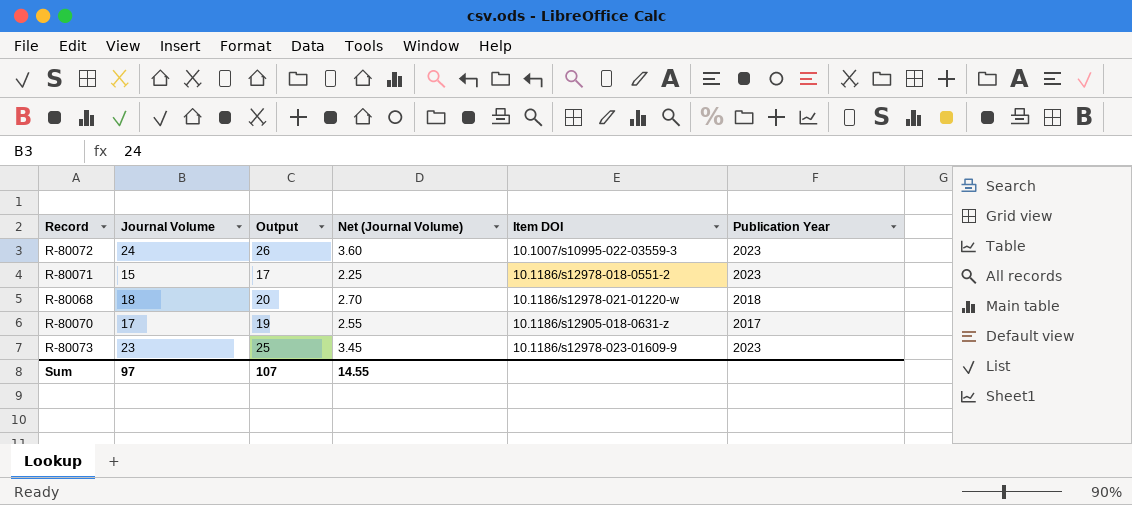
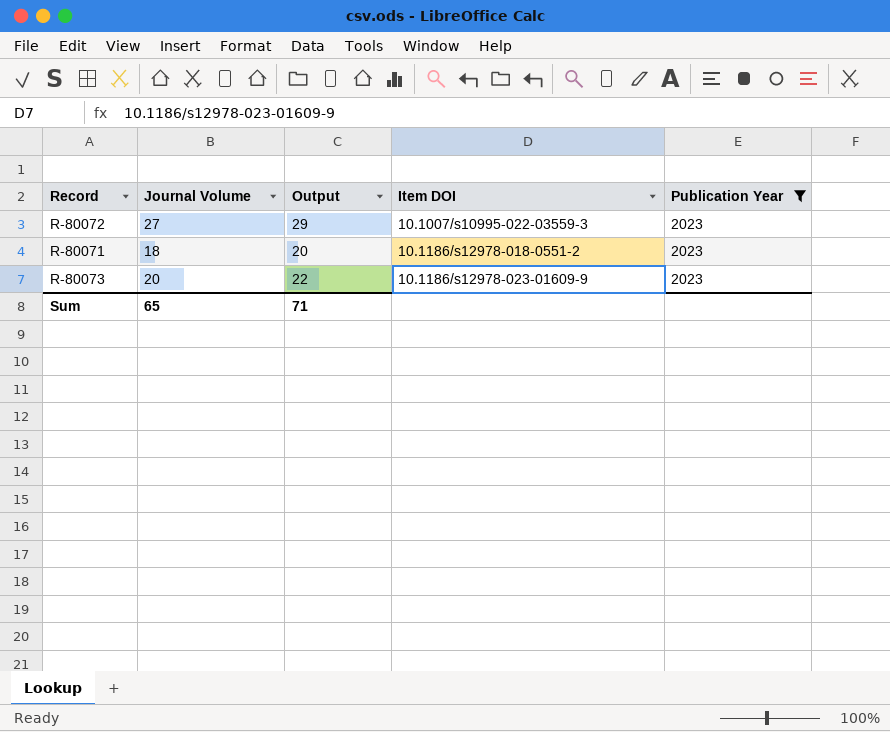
filter: none -> Publication Year = 2023
column Net (Journal Volume) | formula: [Journal Volume] * 0.15 -> none
R-80072 | Journal Volume: 24 -> 27
R-80072 | Output: 26 -> 29
R-80071 | Journal Volume: 15 -> 18
R-80071 | Output: 17 -> 20
R-80073 | Journal Volume: 23 -> 20
R-80073 | Output: 25 -> 22
Sum | Journal Volume: 97 -> 65
Sum | Output: 107 -> 71

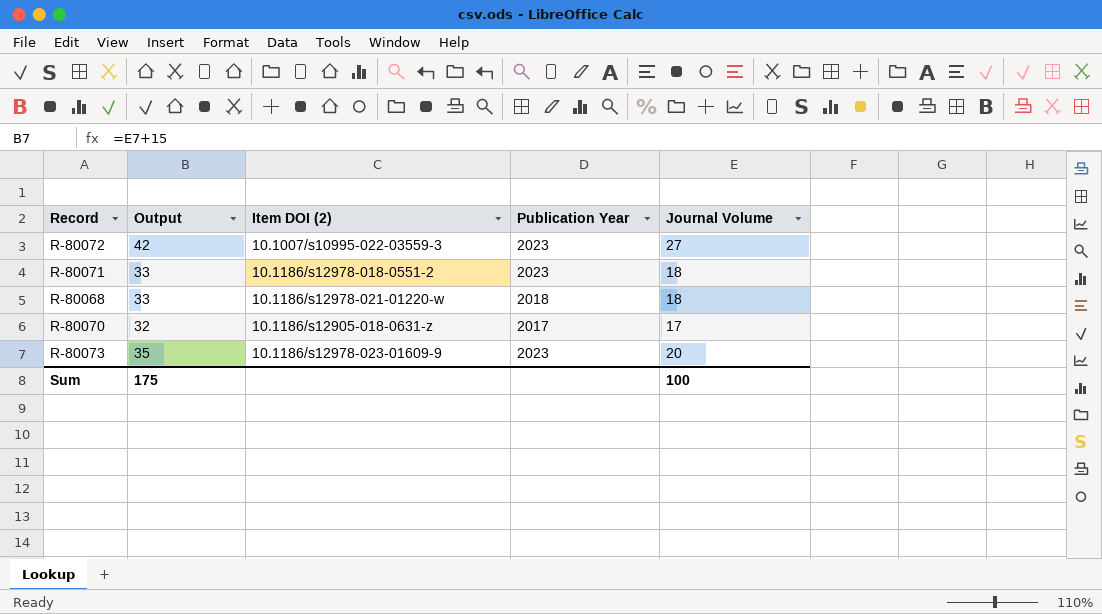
filter: Publication Year = 2023 -> none
column Output | formula: [Journal Volume] + 2 -> [Journal Volume] + 15
column name: Item DOI -> Item DOI (2)
column Journal Volume | position: 2 -> 5
Sum | Output: 71 -> 175
Sum | Journal Volume: 65 -> 100

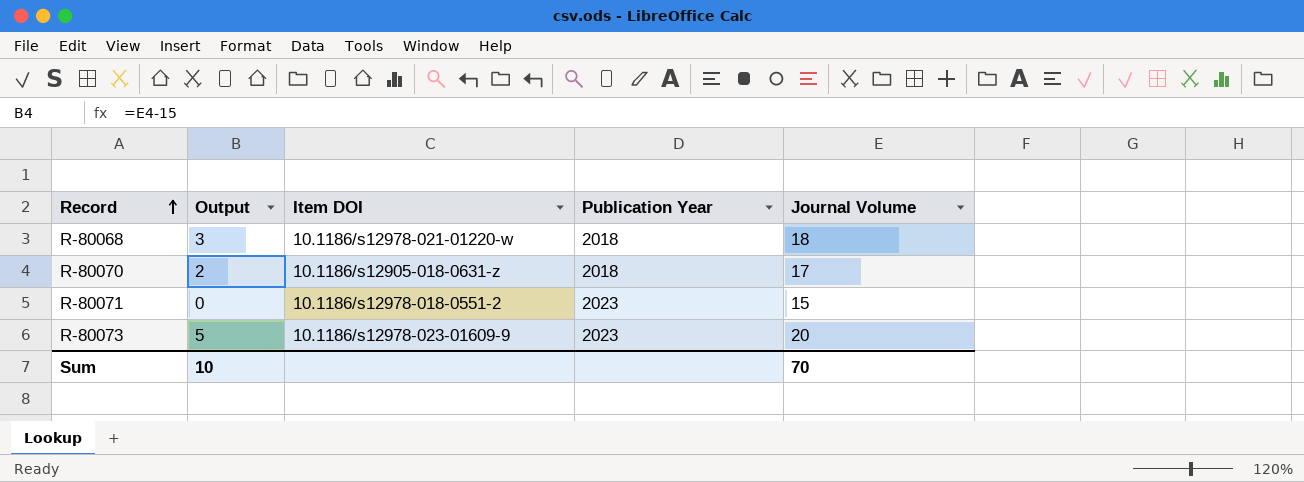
row order: none -> Record ascending
column Output | formula: [Journal Volume] + 15 -> [Journal Volume] - 15
column name: Item DOI (2) -> Item DOI
row R-80072: 42 | 10.1007/s10995-022-03559-3 | 2023 | 27 -> none
R-80070 | Publication Year: 2017 -> 2018
R-80071 | Journal Volume: 18 -> 15
Sum | Output: 175 -> 10
Sum | Journal Volume: 100 -> 70

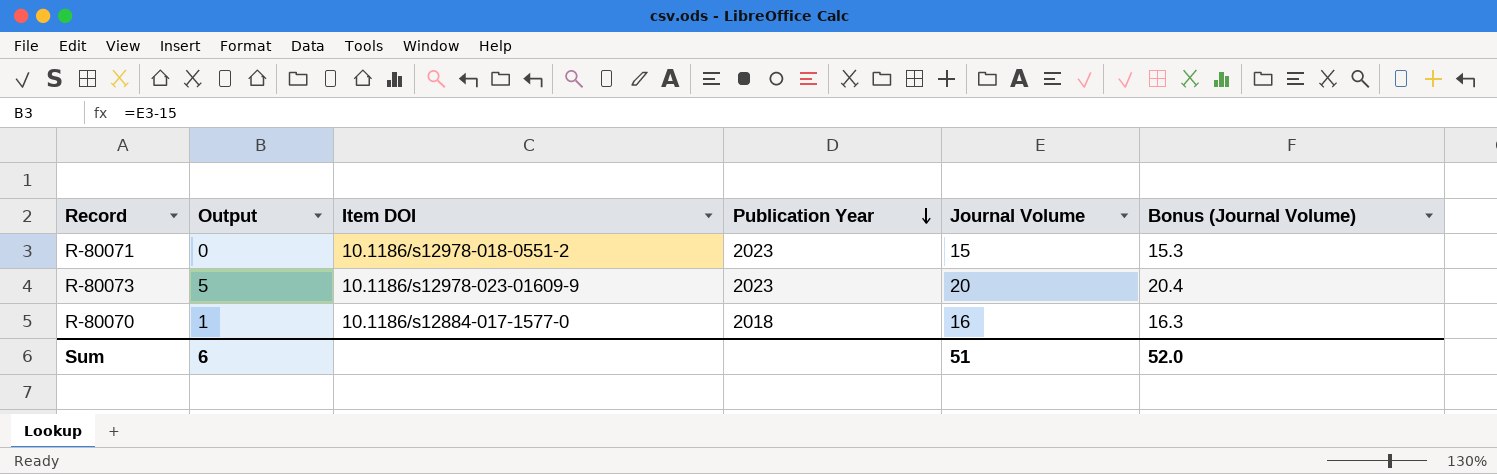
row order: Record ascending -> Publication Year descending
column Bonus (Journal Volume) | formula: none -> [Journal Volume] * 1.02
row R-80068: 3 | 10.1186/s12978-021-01220-w | 2018 | 18 -> none
R-80070 | Output: 2 -> 1
R-80070 | Item DOI: 10.1186/s12905-018-0631-z -> 10.1186/s12884-017-1577-0
R-80070 | Journal Volume: 17 -> 16
Sum | Output: 10 -> 6
Sum | Journal Volume: 70 -> 51

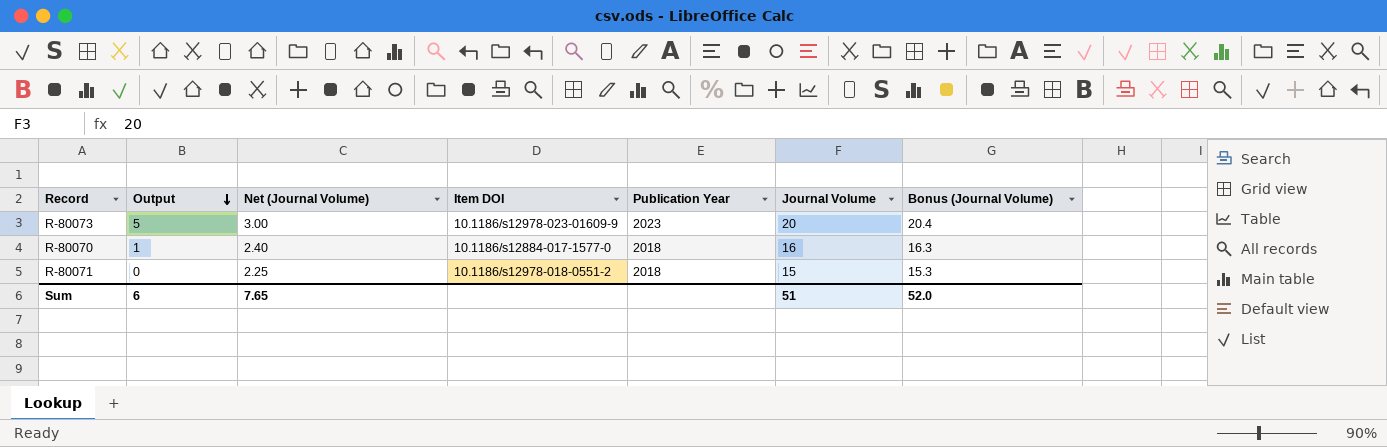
row order: Publication Year descending -> Output descending
column Net (Journal Volume) | formula: none -> [Journal Volume] * 0.15
R-80071 | Publication Year: 2023 -> 2018

